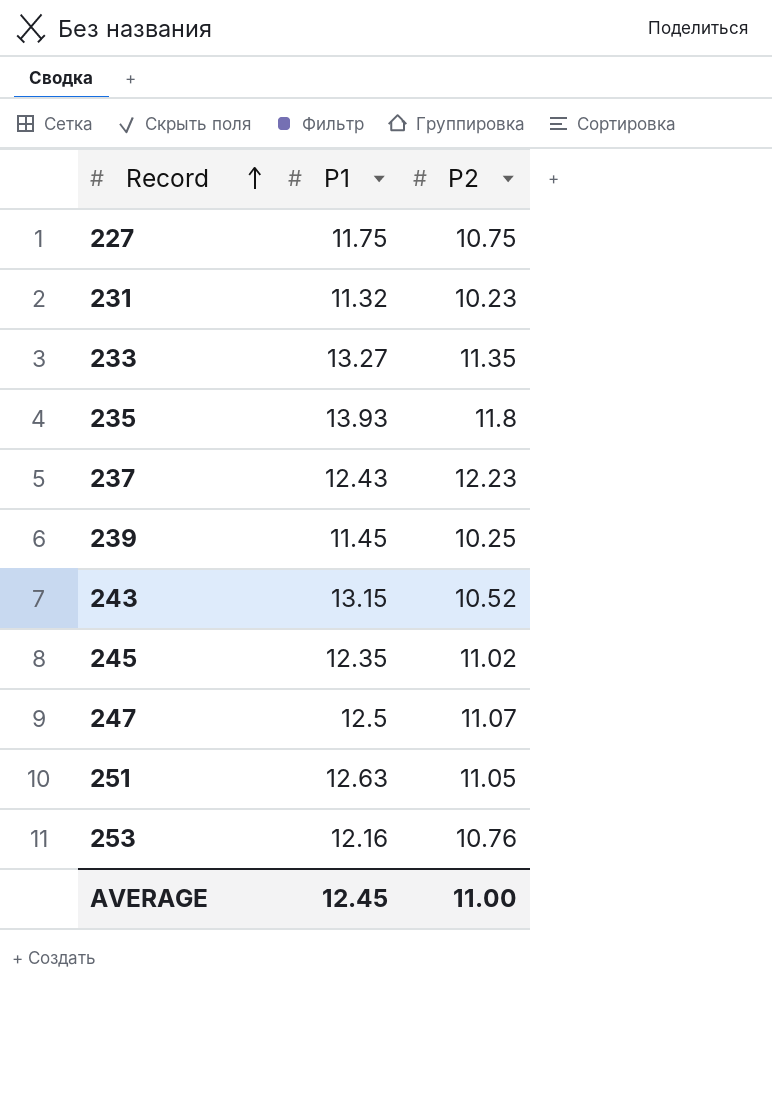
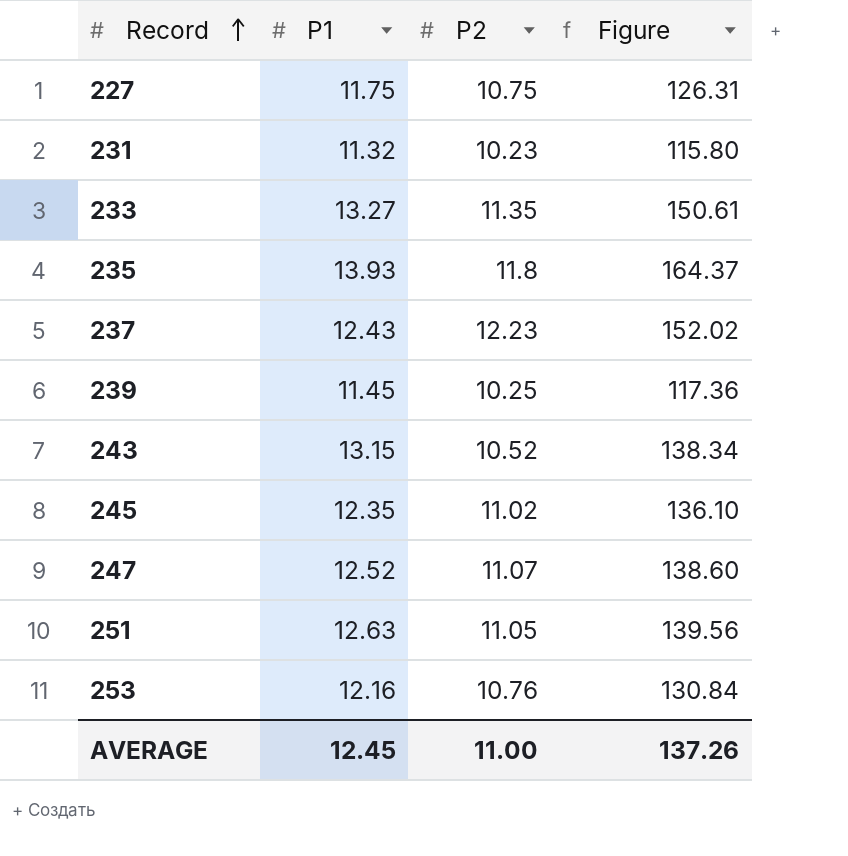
column Figure | formula: none -> [P1] * [P2]
247 | P1: 12.5 -> 12.52

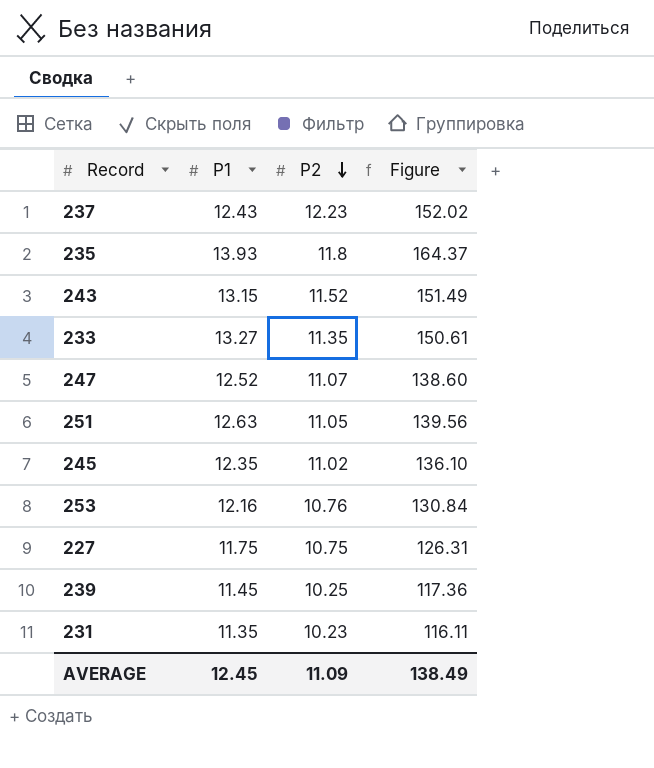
row order: Record ascending -> P2 descending
243 | P2: 10.52 -> 11.52
243 | Figure: 138.34 -> 151.49
231 | P1: 11.32 -> 11.35
231 | Figure: 115.80 -> 116.11
AVERAGE | P2: 11.00 -> 11.09
AVERAGE | Figure: 137.26 -> 138.49

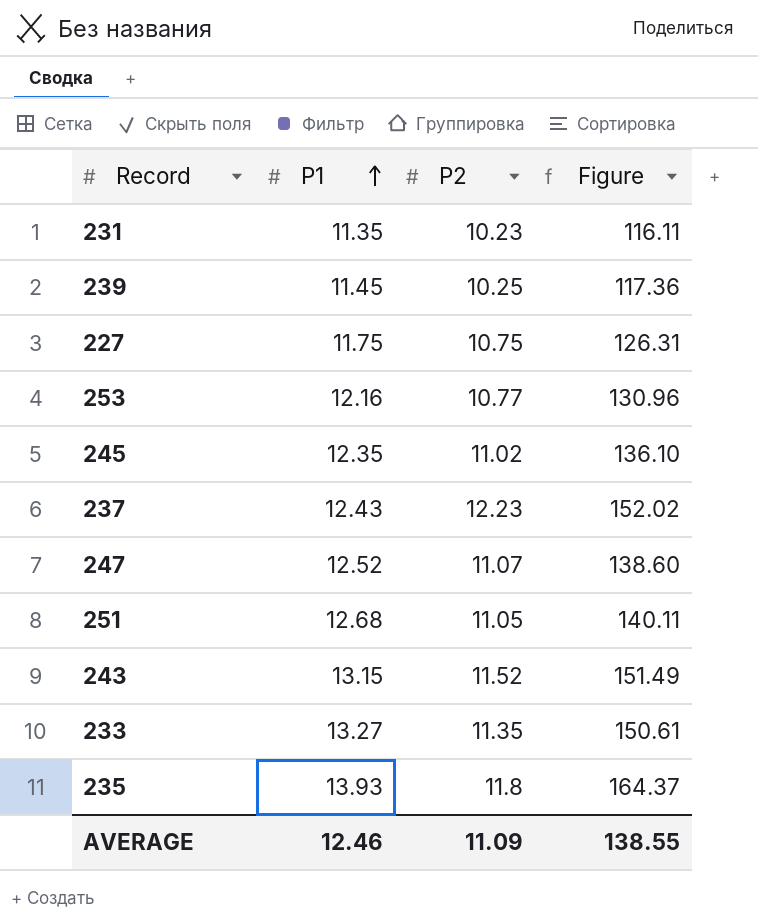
row order: P2 descending -> P1 ascending
253 | P2: 10.76 -> 10.77
253 | Figure: 130.84 -> 130.96
251 | P1: 12.63 -> 12.68
251 | Figure: 139.56 -> 140.11
AVERAGE | P1: 12.45 -> 12.46
AVERAGE | Figure: 138.49 -> 138.55

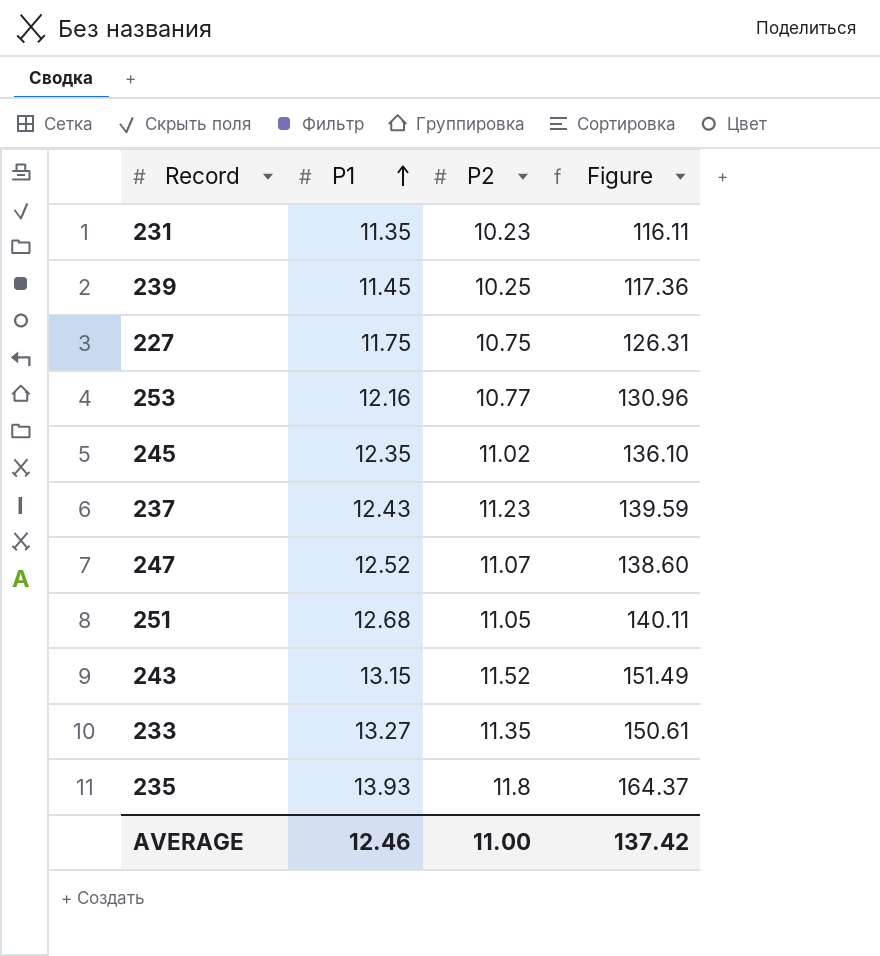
237 | P2: 12.23 -> 11.23
237 | Figure: 152.02 -> 139.59
AVERAGE | P2: 11.09 -> 11.00
AVERAGE | Figure: 138.55 -> 137.42

